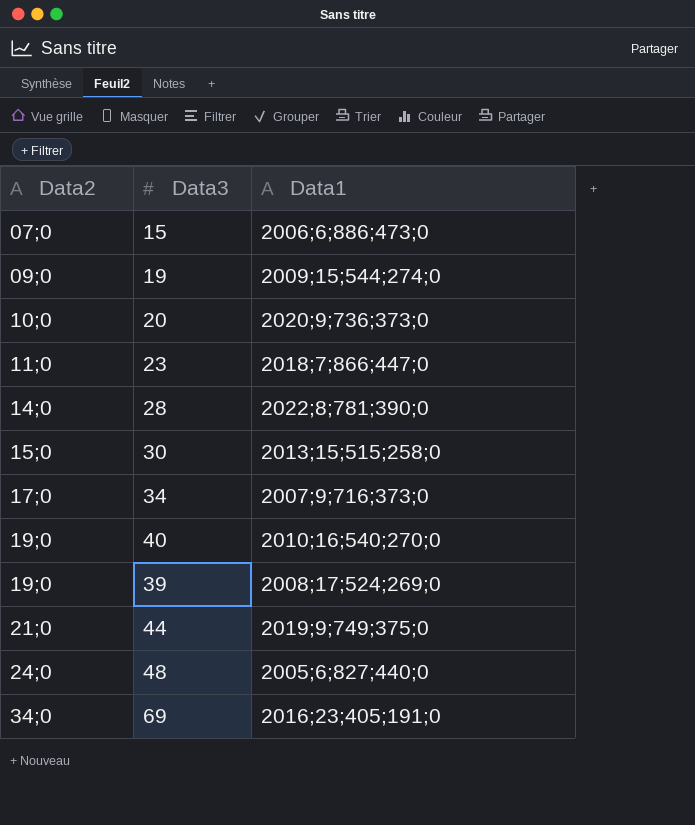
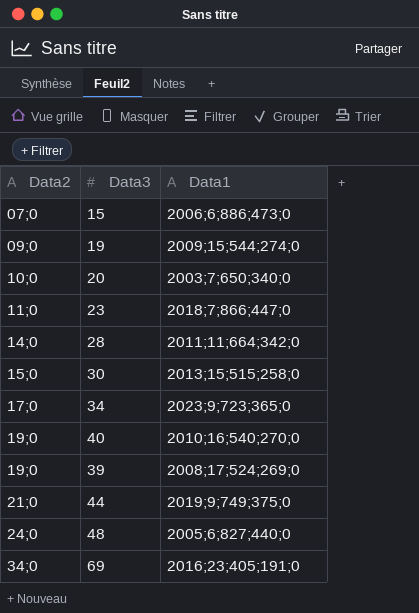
20 | Data1: 2020;9;736;373;0 -> 2003;7;650;340;0
28 | Data1: 2022;8;781;390;0 -> 2011;11;664;342;0
34 | Data1: 2007;9;716;373;0 -> 2023;9;723;365;0

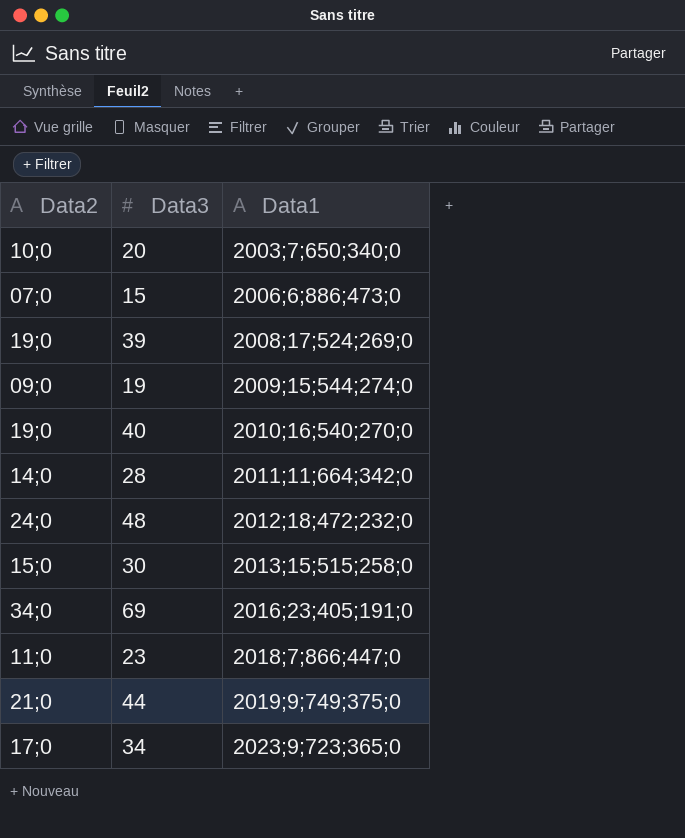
row order: Data2 ascending -> Data1 ascending
48 | Data1: 2005;6;827;440;0 -> 2012;18;472;232;0

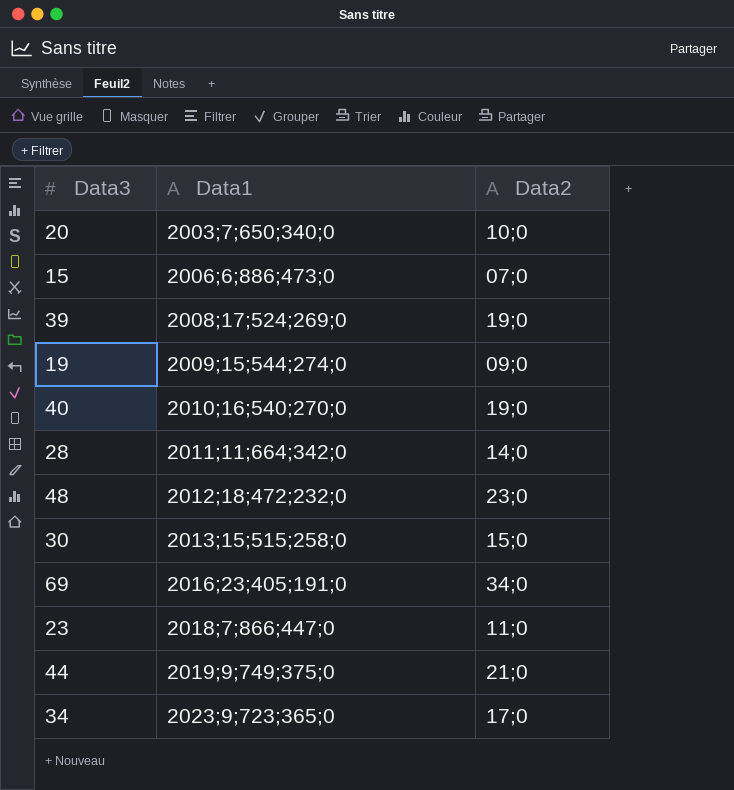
column Data2 | position: 1 -> 3
48 | Data2: 24;0 -> 23;0

